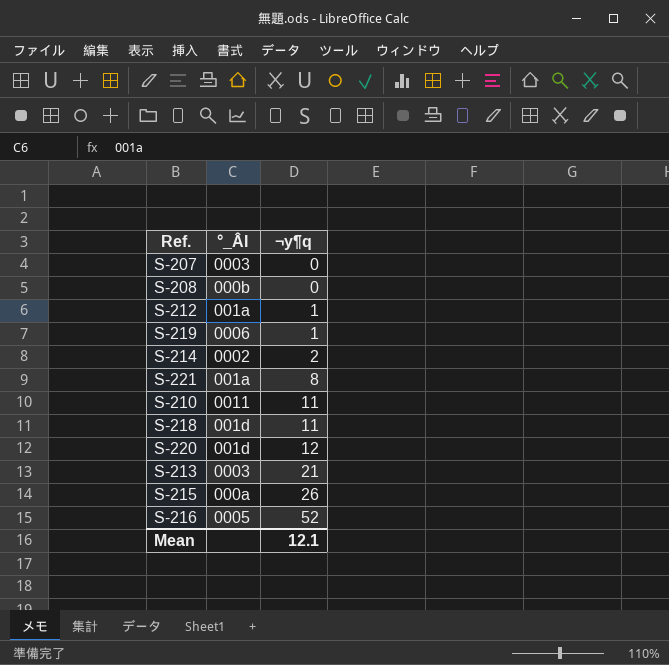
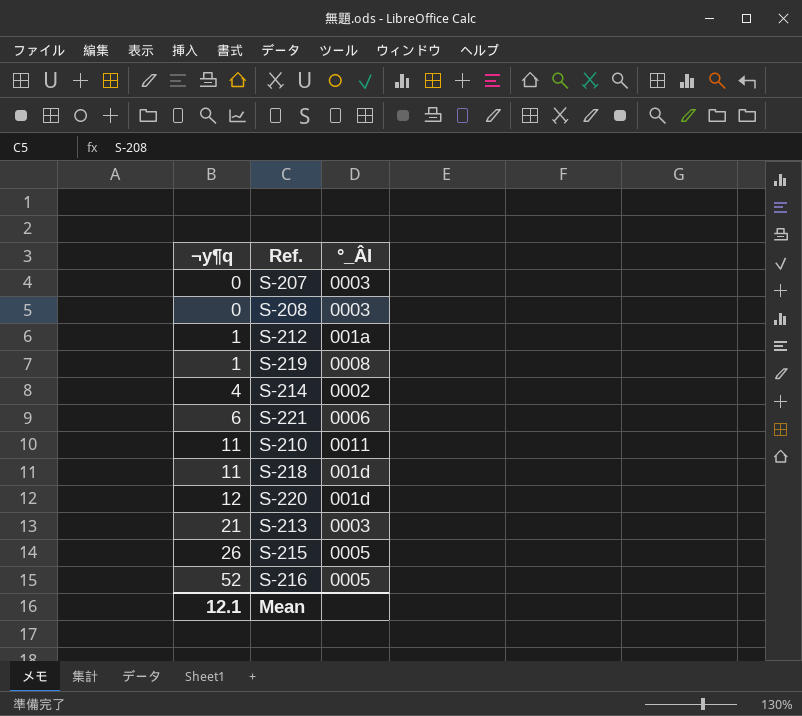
column ¬y¶q | position: 3 -> 1
S-208 | °_ÂI: 000b -> 0003
S-219 | °_ÂI: 0006 -> 0008
S-214 | ¬y¶q: 2 -> 4
S-221 | ¬y¶q: 8 -> 6
S-221 | °_ÂI: 001a -> 0006
S-215 | °_ÂI: 000a -> 0005

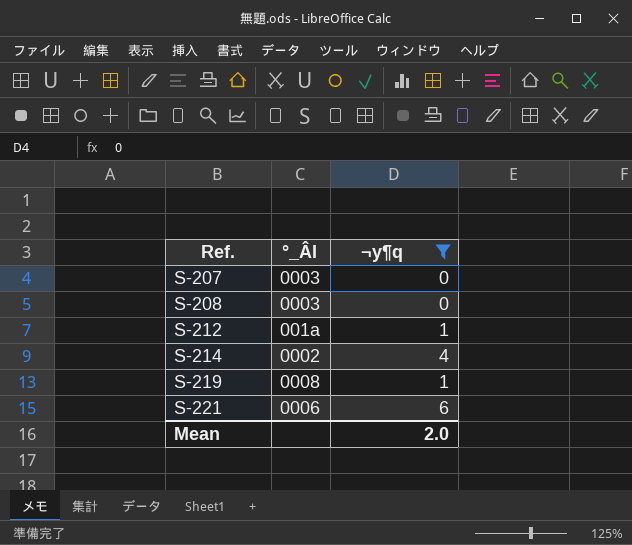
filter: none -> ¬y¶q <= 6
row order: ¬y¶q ascending -> Ref. ascending
column ¬y¶q | position: 1 -> 3
Mean | ¬y¶q: 12.1 -> 2.0

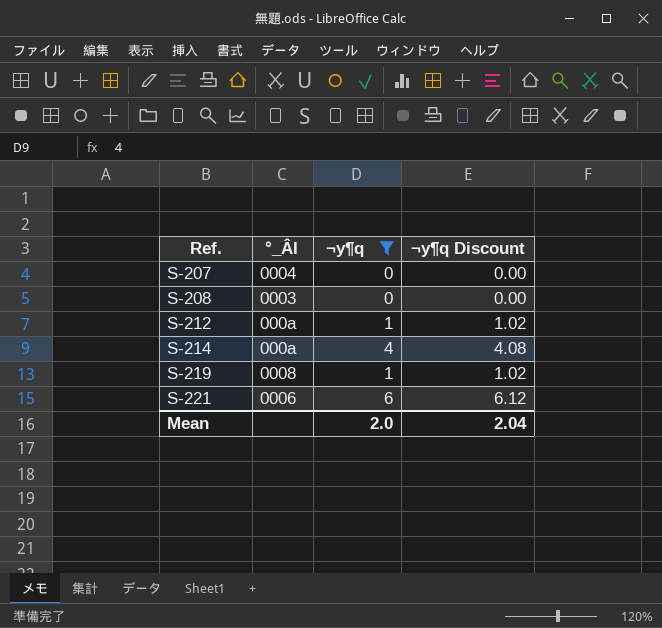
column ¬y¶q Discount | formula: none -> [¬y¶q] * 1.02
S-207 | °_ÂI: 0003 -> 0004
S-212 | °_ÂI: 001a -> 000a
S-214 | °_ÂI: 0002 -> 000a

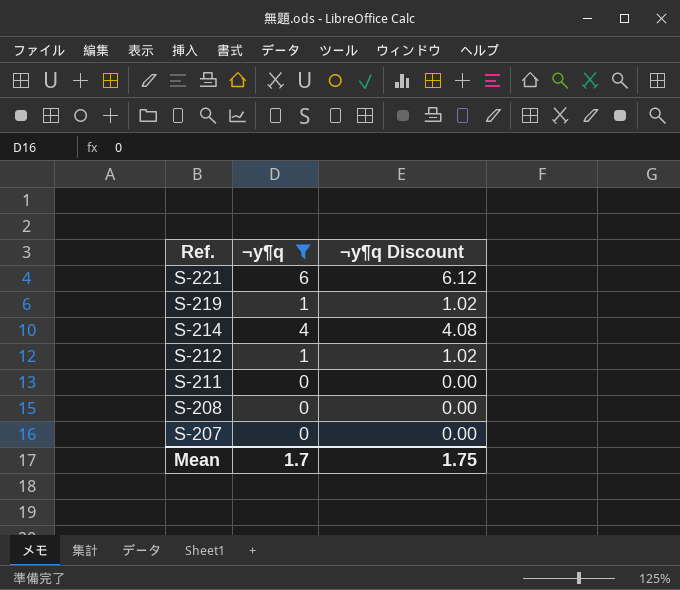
row order: Ref. ascending -> Ref. descending
column °_ÂI | position: 2 -> none
row S-211: none -> 0 | 0.00
Mean | ¬y¶q: 2.0 -> 1.7
Mean | ¬y¶q Discount: 2.04 -> 1.75

